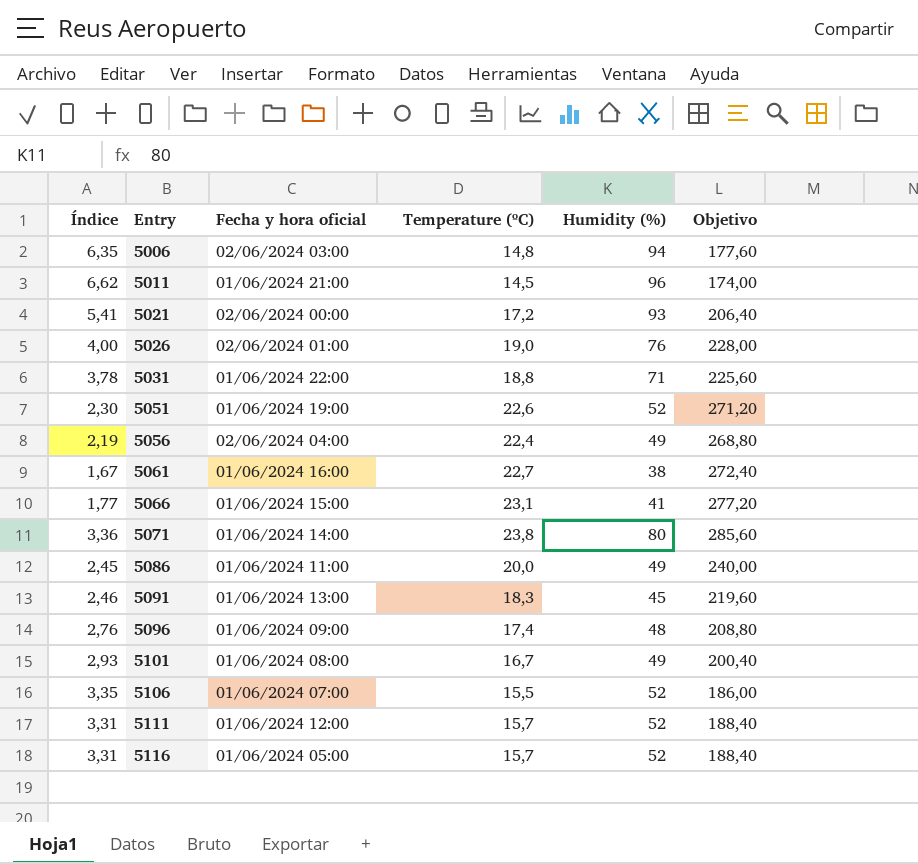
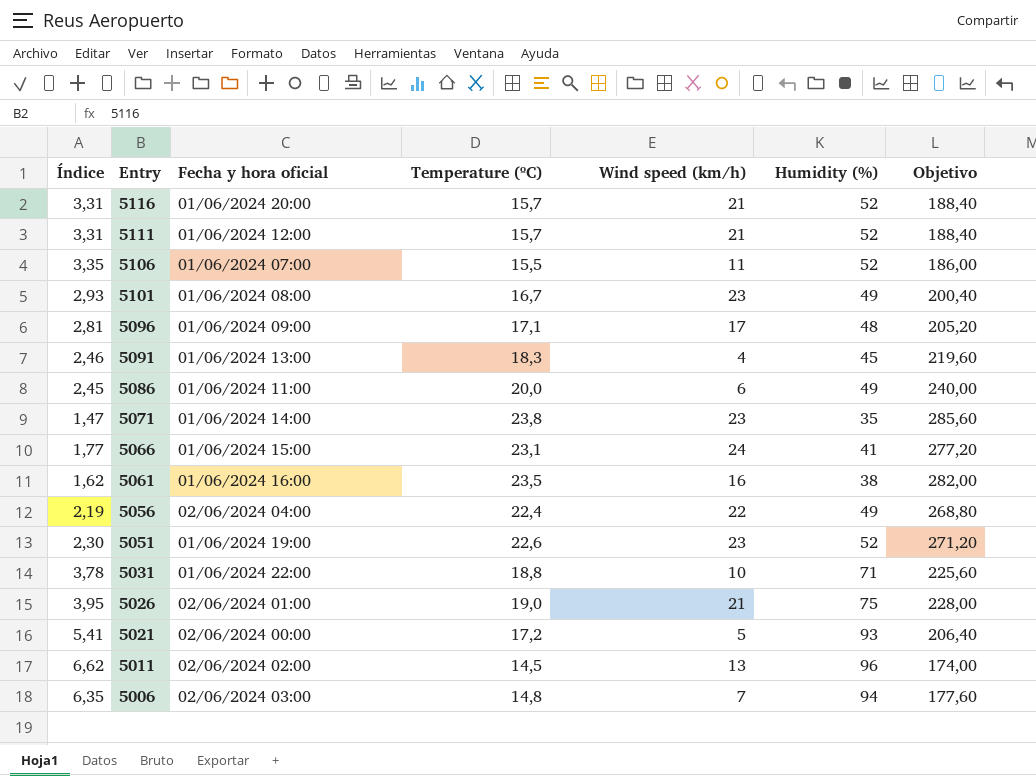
row order: Entry ascending -> Entry descending
column Wind speed (km/h) | position: none -> 5
5116 | Fecha y hora oficial: 01/06/2024 05:00 -> 01/06/2024 20:00
5096 | Índice: 2,76 -> 2,81
5096 | Temperature (ºC): 17,4 -> 17,1
5096 | Objetivo: 208,80 -> 205,20
5071 | Índice: 3,36 -> 1,47
5071 | Humidity (%): 80 -> 35
5061 | Índice: 1,67 -> 1,62
5061 | Temperature (ºC): 22,7 -> 23,5
5061 | Objetivo: 272,40 -> 282,00
5026 | Índice: 4,00 -> 3,95
5026 | Humidity (%): 76 -> 75
5011 | Fecha y hora oficial: 01/06/2024 21:00 -> 02/06/2024 02:00

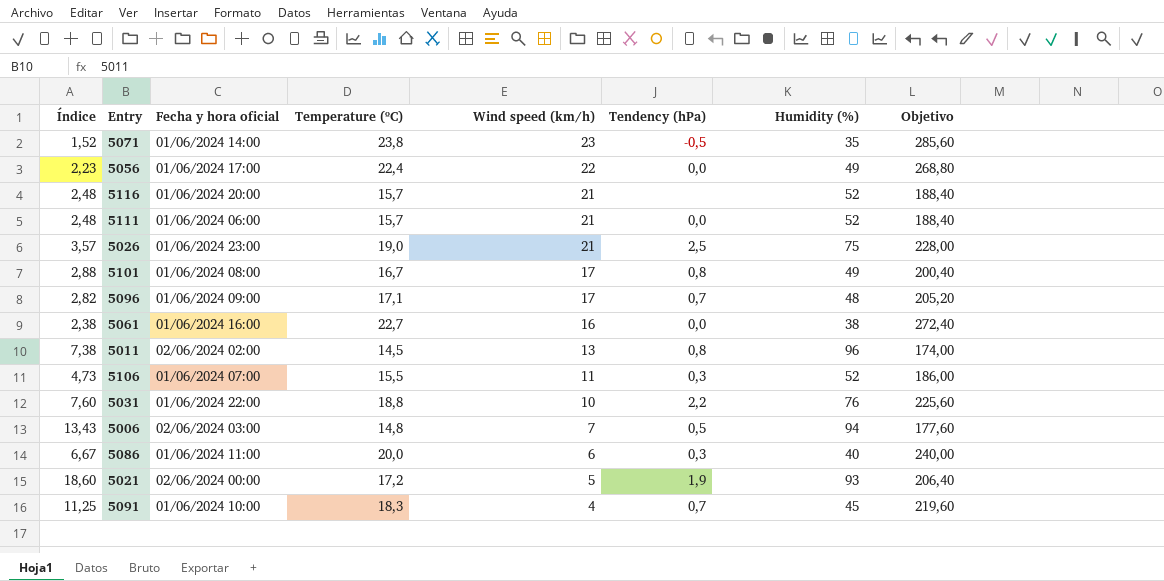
row order: Entry descending -> Wind speed (km/h) descending
column Índice | formula: [Humidity (%)] / [Temperature (ºC)] -> [Humidity (%)] / [Wind speed (km/h)]
column Tendency (hPa) | position: none -> 6
row 5066: 1,77 | 01/06/2024 15:00 | 23,1 | 24 | 41 | 277,20 -> none
row 5051: 2,30 | 01/06/2024 19:00 | 22,6 | 23 | 52 | 271,20 -> none
5056 | Fecha y hora oficial: 02/06/2024 04:00 -> 01/06/2024 17:00
5111 | Fecha y hora oficial: 01/06/2024 12:00 -> 01/06/2024 06:00
5026 | Fecha y hora oficial: 02/06/2024 01:00 -> 01/06/2024 23:00
5101 | Wind speed (km/h): 23 -> 17
5061 | Temperature (ºC): 23,5 -> 22,7
5061 | Objetivo: 282,00 -> 272,40
5031 | Humidity (%): 71 -> 76
5086 | Humidity (%): 49 -> 40
5091 | Fecha y hora oficial: 01/06/2024 13:00 -> 01/06/2024 10:00

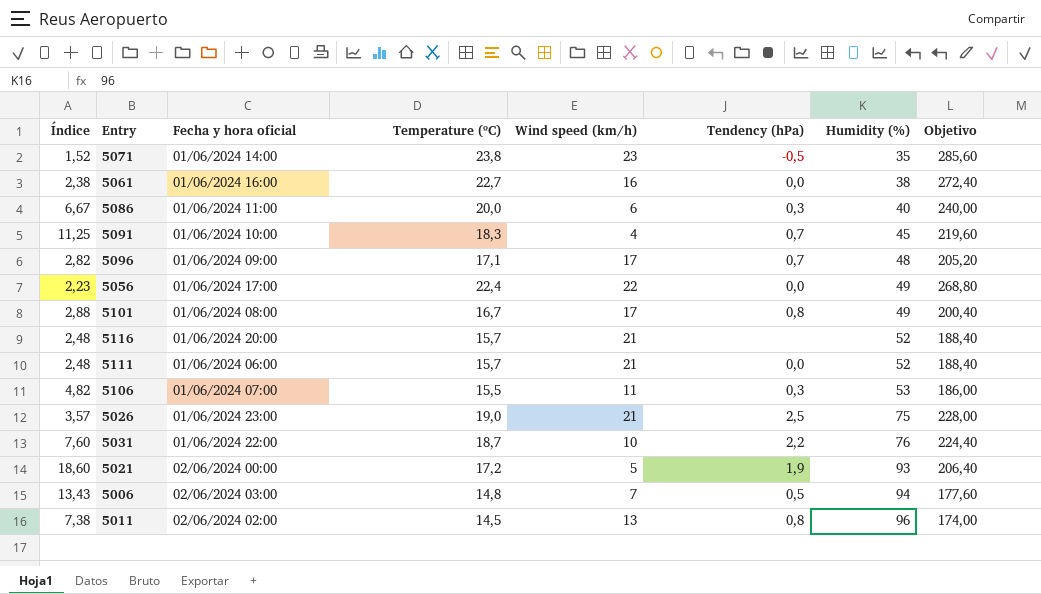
row order: Wind speed (km/h) descending -> Humidity (%) ascending
5106 | Índice: 4,73 -> 4,82
5106 | Humidity (%): 52 -> 53
5031 | Temperature (ºC): 18,8 -> 18,7
5031 | Objetivo: 225,60 -> 224,40

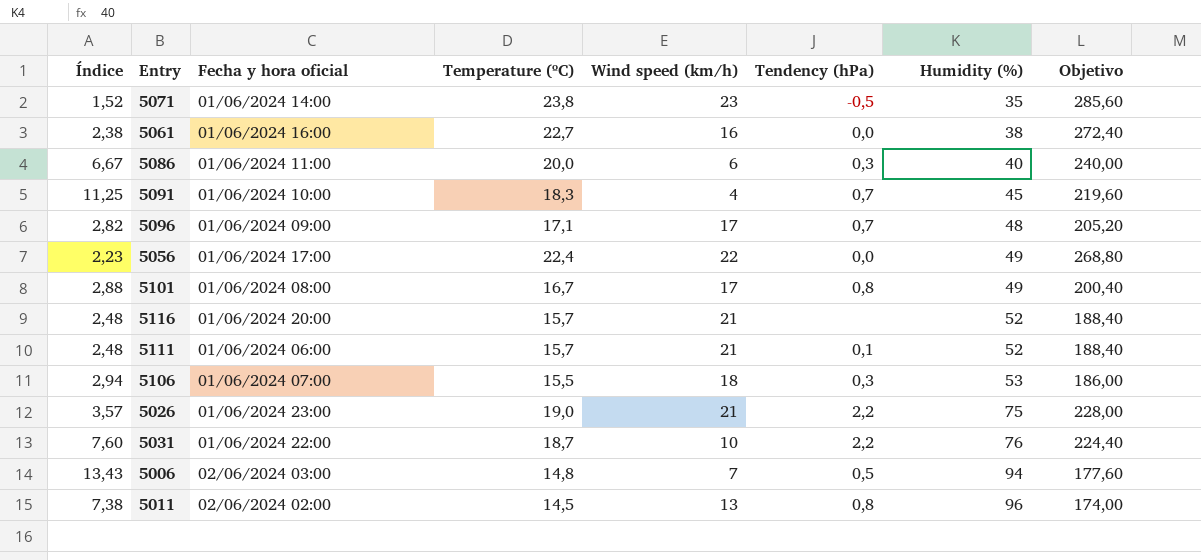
row 5021: 18,60 | 02/06/2024 00:00 | 17,2 | 5 | 1,9 | 93 | 206,40 -> none
5111 | Tendency (hPa): 0,0 -> 0,1
5106 | Índice: 4,82 -> 2,94
5106 | Wind speed (km/h): 11 -> 18
5026 | Tendency (hPa): 2,5 -> 2,2

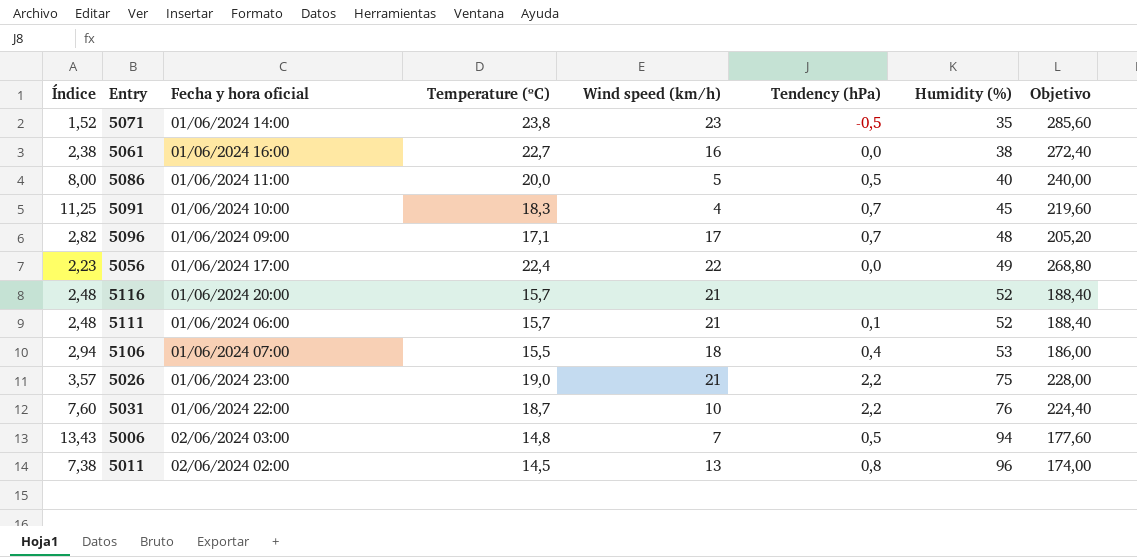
row 5101: 2,88 | 01/06/2024 08:00 | 16,7 | 17 | 0,8 | 49 | 200,40 -> none
5086 | Índice: 6,67 -> 8,00
5086 | Wind speed (km/h): 6 -> 5
5086 | Tendency (hPa): 0,3 -> 0,5
5106 | Tendency (hPa): 0,3 -> 0,4

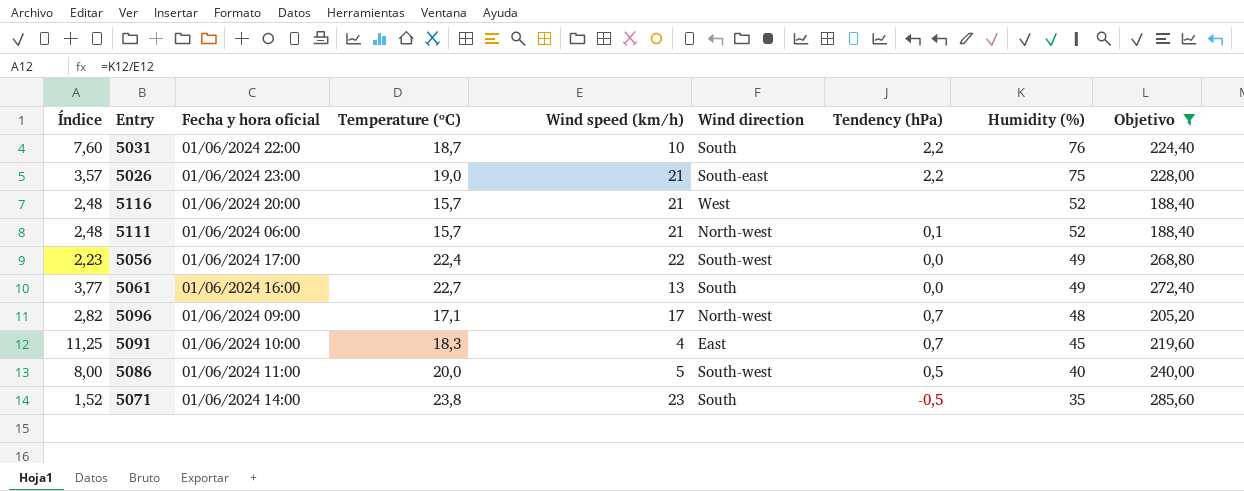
filter: none -> Objetivo >= 188,40
row order: Humidity (%) ascending -> Humidity (%) descending
column Wind direction | position: none -> 6
5061 | Índice: 2,38 -> 3,77
5061 | Wind speed (km/h): 16 -> 13
5061 | Humidity (%): 38 -> 49

